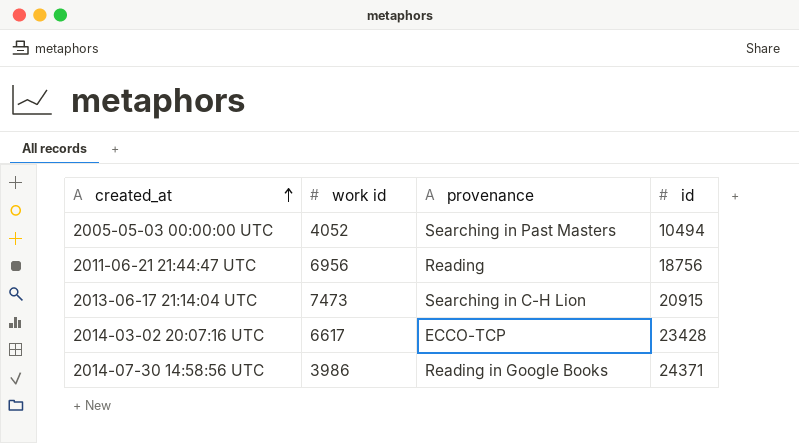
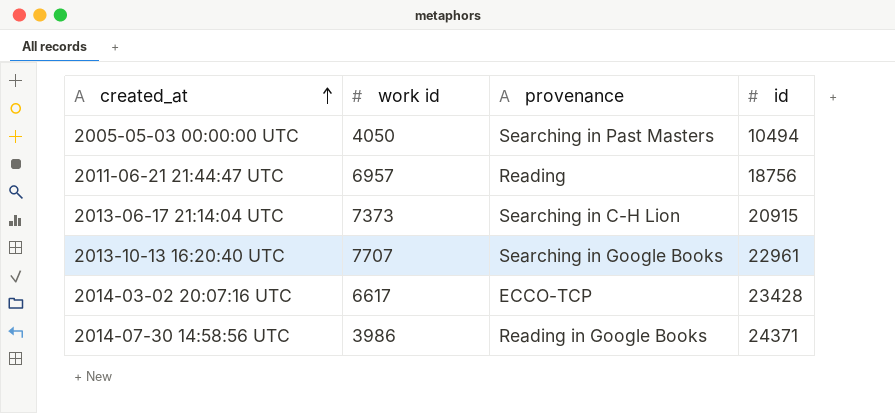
2005-05-03 00:00:00 UTC | work id: 4052 -> 4050
2011-06-21 21:44:47 UTC | work id: 6956 -> 6957
2013-06-17 21:14:04 UTC | work id: 7473 -> 7373
row 2013-10-13 16:20:40 UTC: none -> 7707 | Searching in Google Books | 22961

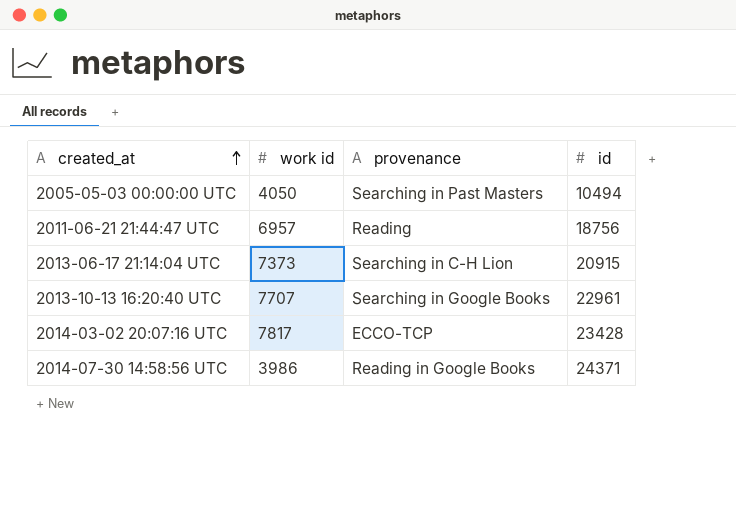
2014-03-02 20:07:16 UTC | work id: 6617 -> 7817

